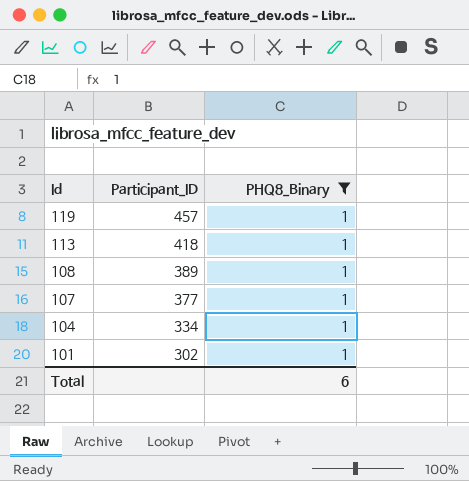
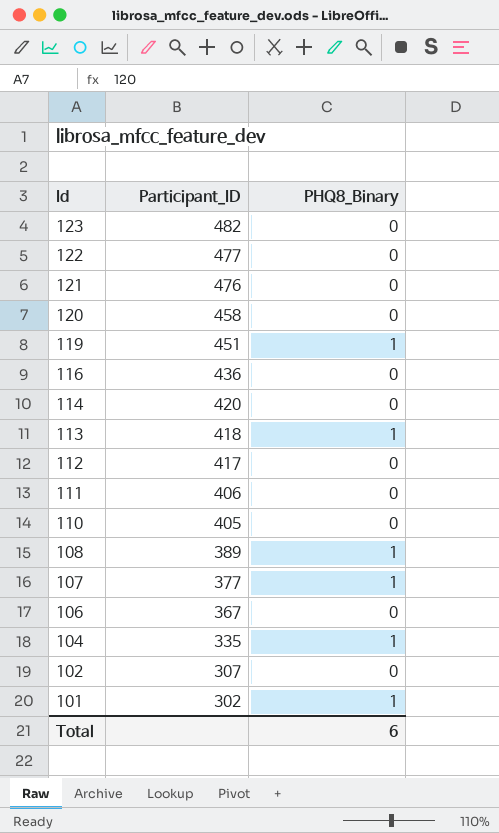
filter: PHQ8_Binary = 1 -> none
119 | Participant_ID: 457 -> 451
104 | Participant_ID: 334 -> 335

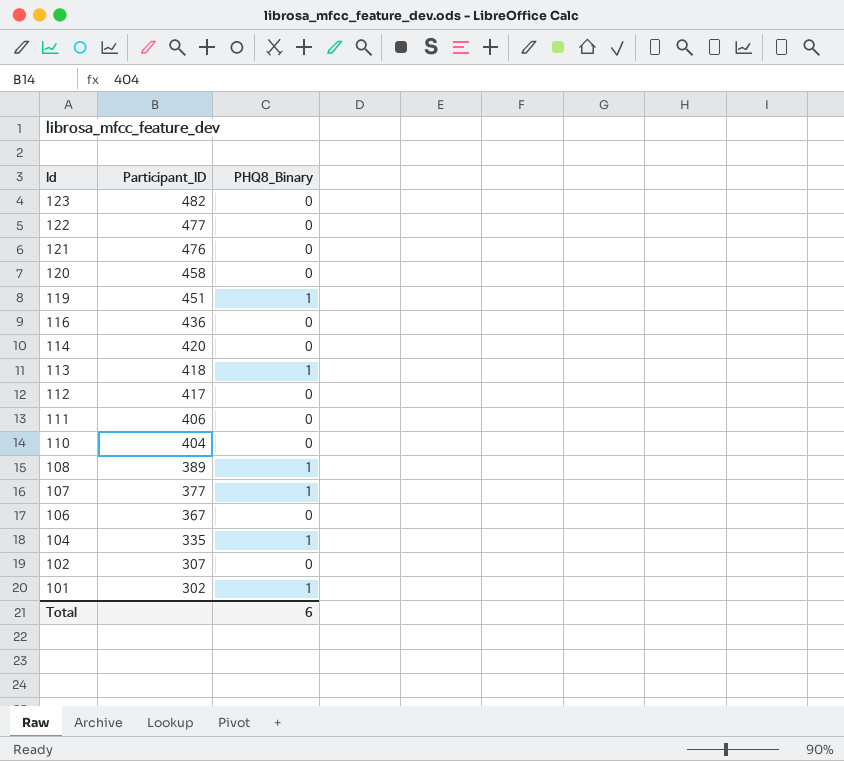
110 | Participant_ID: 405 -> 404

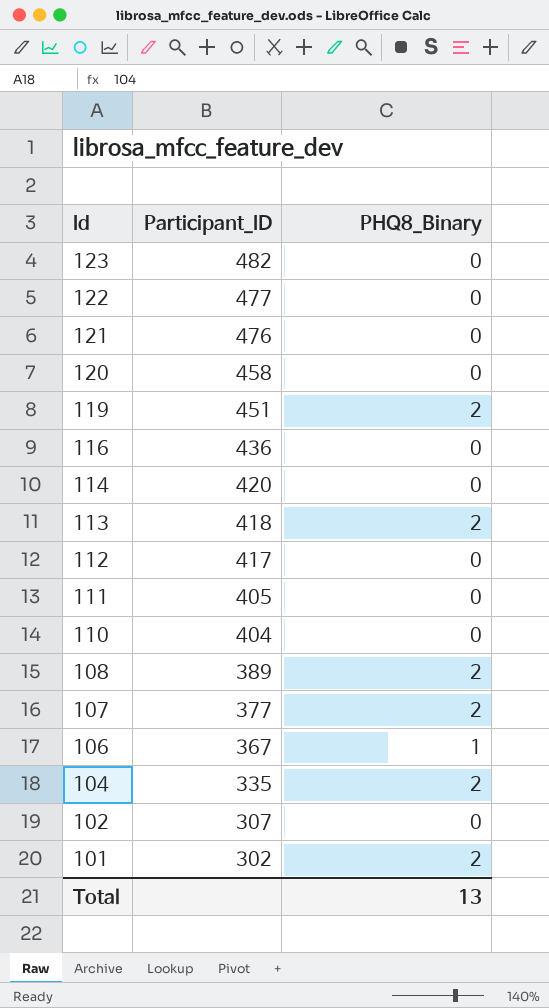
119 | PHQ8_Binary: 1 -> 2
113 | PHQ8_Binary: 1 -> 2
111 | Participant_ID: 406 -> 405
108 | PHQ8_Binary: 1 -> 2
107 | PHQ8_Binary: 1 -> 2
106 | PHQ8_Binary: 0 -> 1
104 | PHQ8_Binary: 1 -> 2
101 | PHQ8_Binary: 1 -> 2
Total | PHQ8_Binary: 6 -> 13

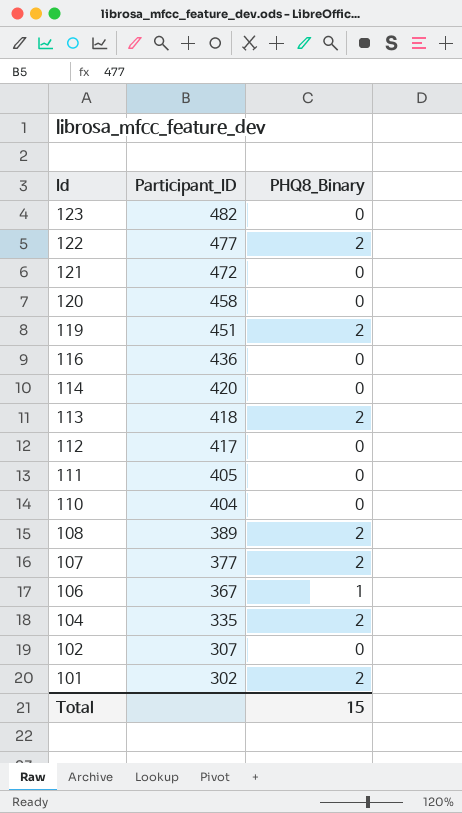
122 | PHQ8_Binary: 0 -> 2
121 | Participant_ID: 476 -> 472
Total | PHQ8_Binary: 13 -> 15

